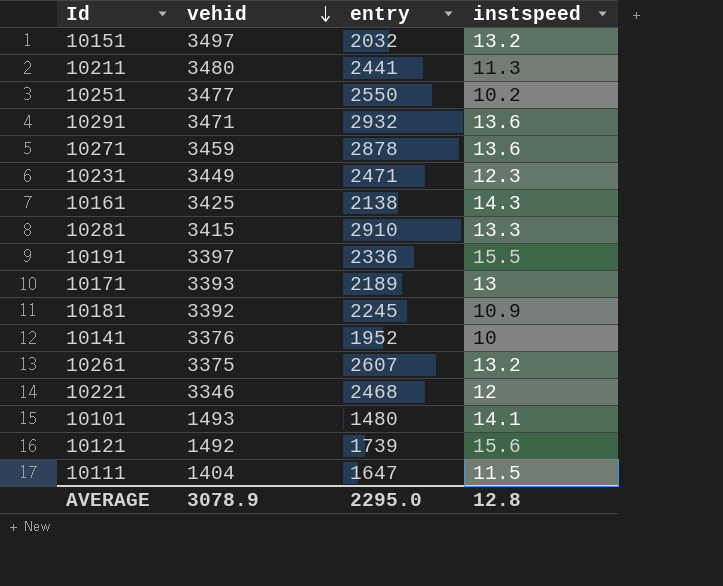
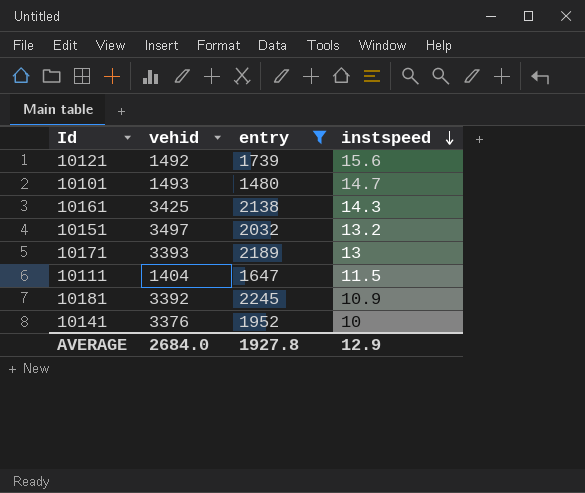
filter: none -> entry <= 2245
row order: vehid descending -> instspeed descending
10101 | instspeed: 14.1 -> 14.7
AVERAGE | vehid: 3078.9 -> 2684.0
AVERAGE | entry: 2295.0 -> 1927.8
AVERAGE | instspeed: 12.8 -> 12.9

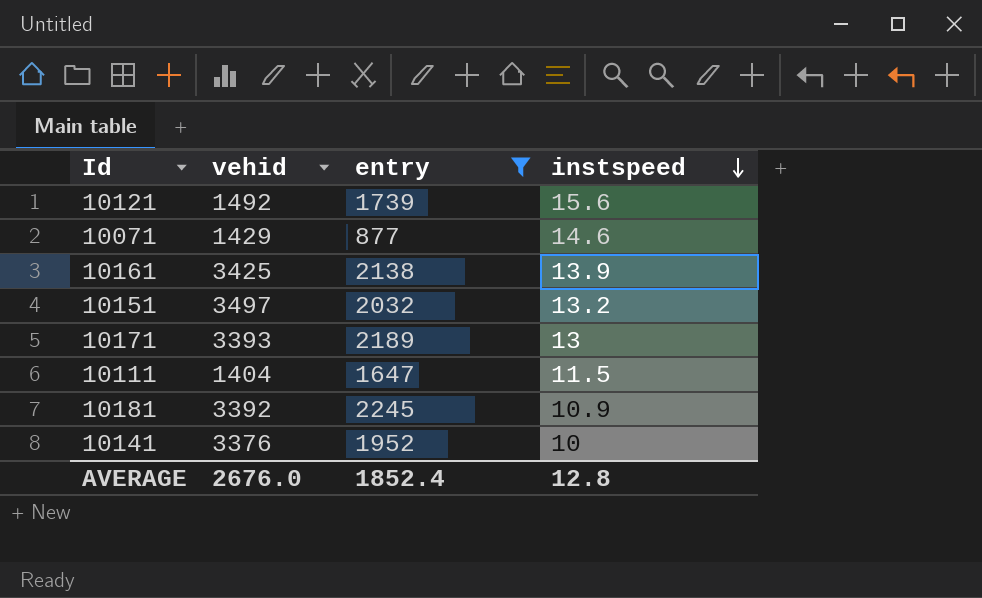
row 10101: 1493 | 1480 | 14.7 -> none
row 10071: none -> 1429 | 877 | 14.6
10161 | instspeed: 14.3 -> 13.9
AVERAGE | vehid: 2684.0 -> 2676.0
AVERAGE | entry: 1927.8 -> 1852.4
AVERAGE | instspeed: 12.9 -> 12.8

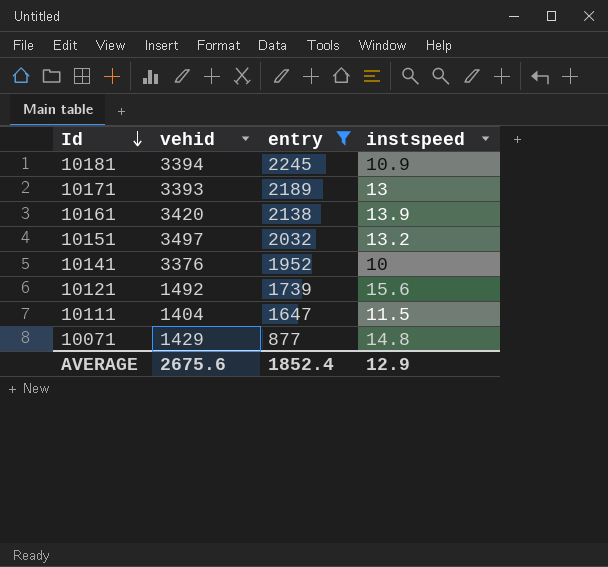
row order: instspeed descending -> Id descending
10181 | vehid: 3392 -> 3394
10161 | vehid: 3425 -> 3420
10071 | instspeed: 14.6 -> 14.8
AVERAGE | vehid: 2676.0 -> 2675.6
AVERAGE | instspeed: 12.8 -> 12.9

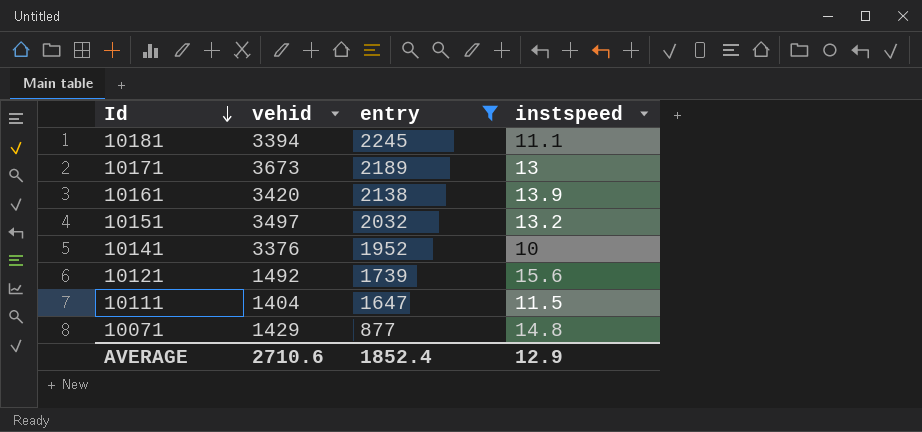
10181 | instspeed: 10.9 -> 11.1
10171 | vehid: 3393 -> 3673
AVERAGE | vehid: 2675.6 -> 2710.6

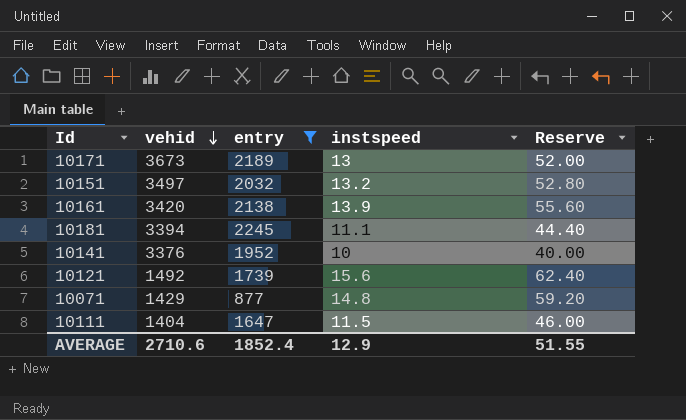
row order: Id descending -> vehid descending
column Reserve | formula: none -> [instspeed] * 4

